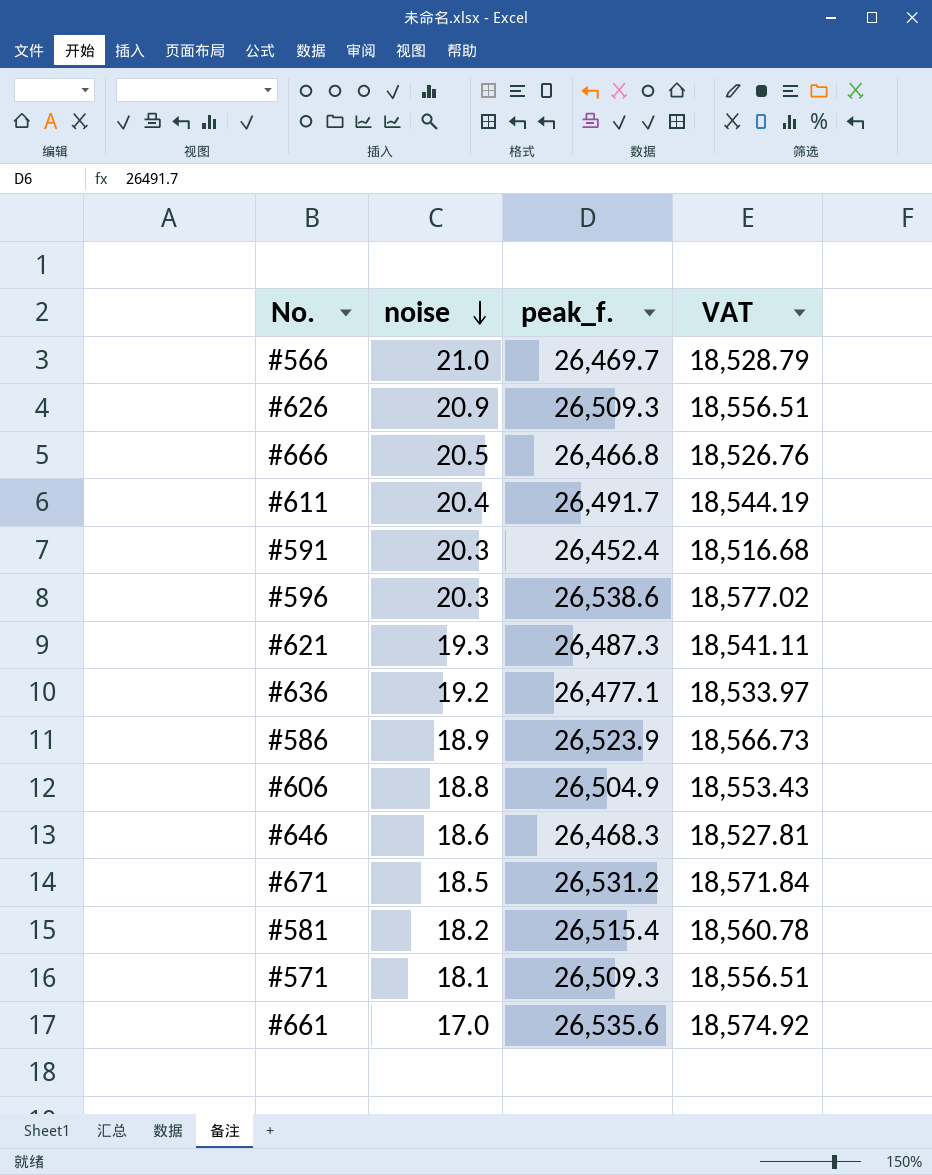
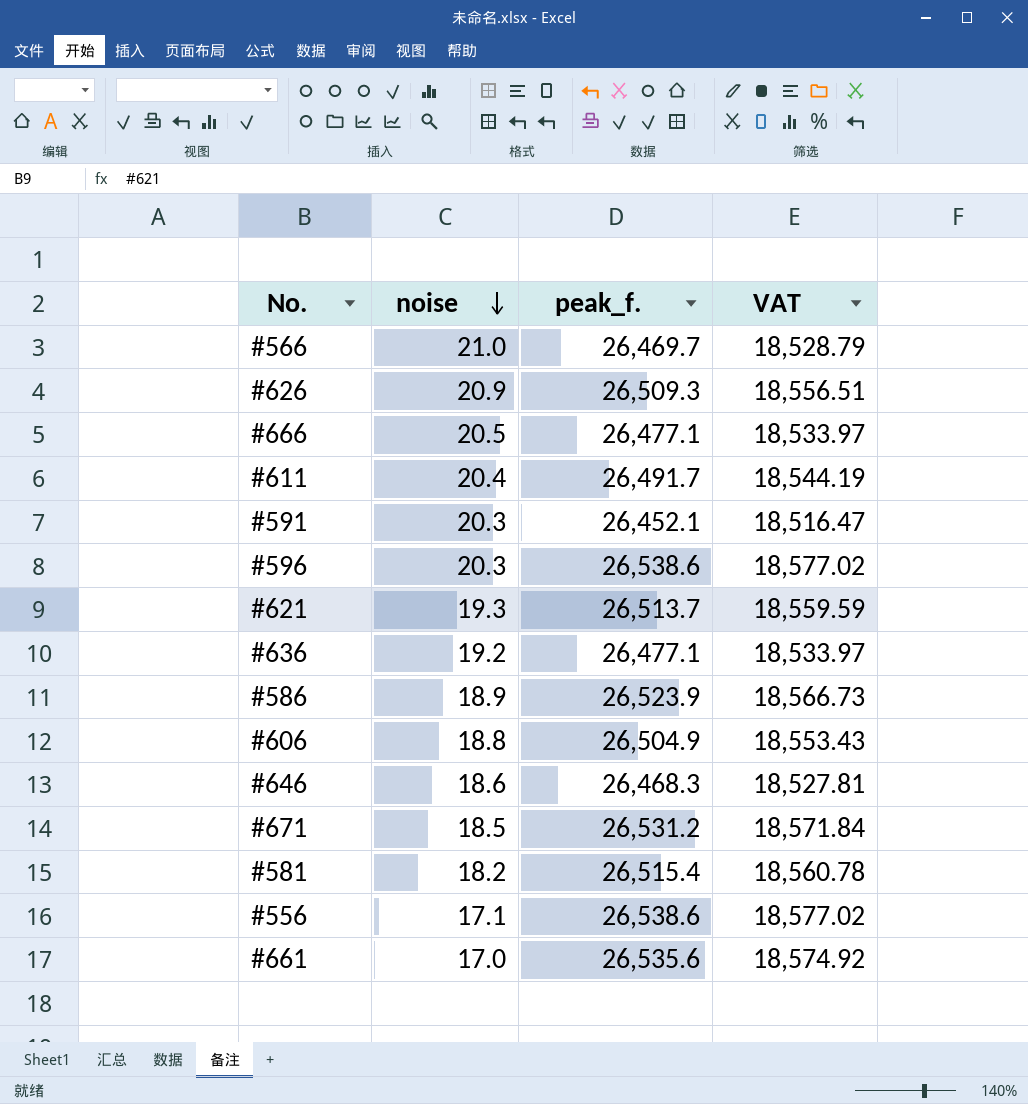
row #571: 18.1 | 26,509.3 | 18,556.51 -> none
#666 | peak_f.: 26,466.8 -> 26,477.1
#666 | VAT: 18,526.76 -> 18,533.97
#591 | peak_f.: 26,452.4 -> 26,452.1
#591 | VAT: 18,516.68 -> 18,516.47
#621 | peak_f.: 26,487.3 -> 26,513.7
#621 | VAT: 18,541.11 -> 18,559.59
row #556: none -> 17.1 | 26,538.6 | 18,577.02

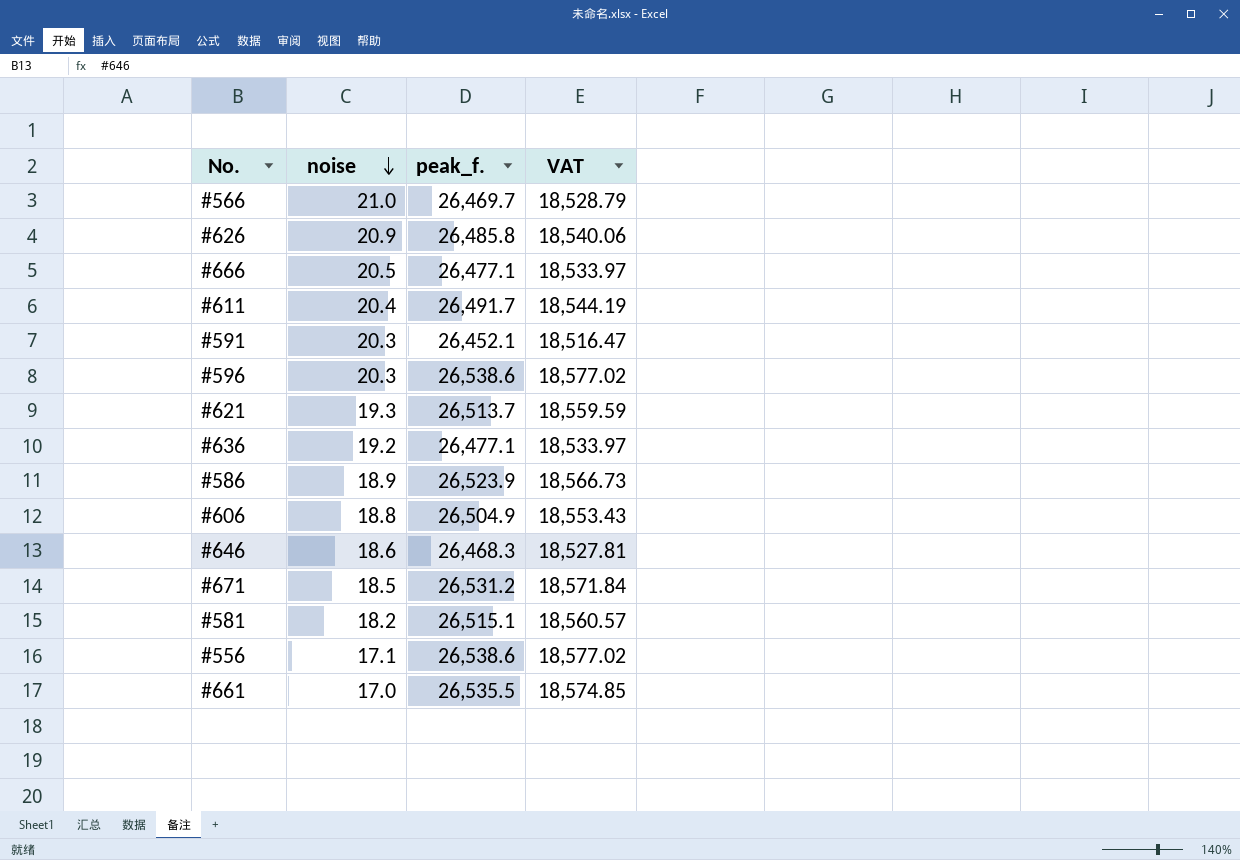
#626 | peak_f.: 26,509.3 -> 26,485.8
#626 | VAT: 18,556.51 -> 18,540.06
#581 | peak_f.: 26,515.4 -> 26,515.1
#581 | VAT: 18,560.78 -> 18,560.57
#661 | peak_f.: 26,535.6 -> 26,535.5
#661 | VAT: 18,574.92 -> 18,574.85

